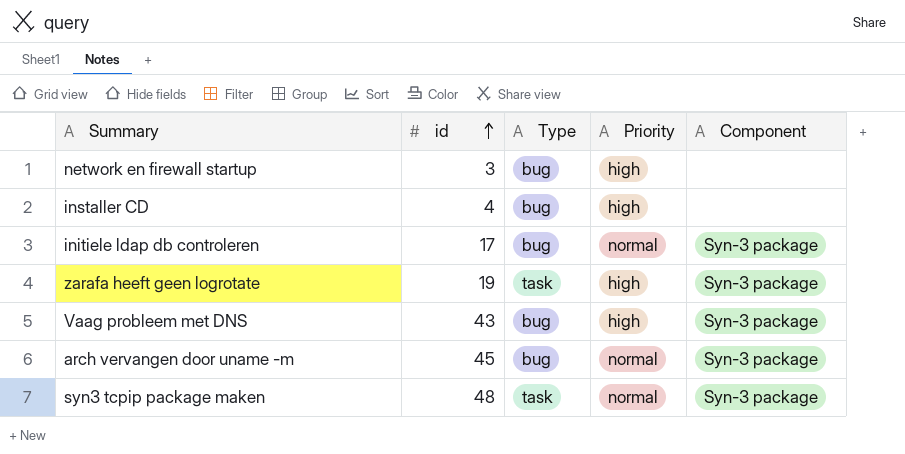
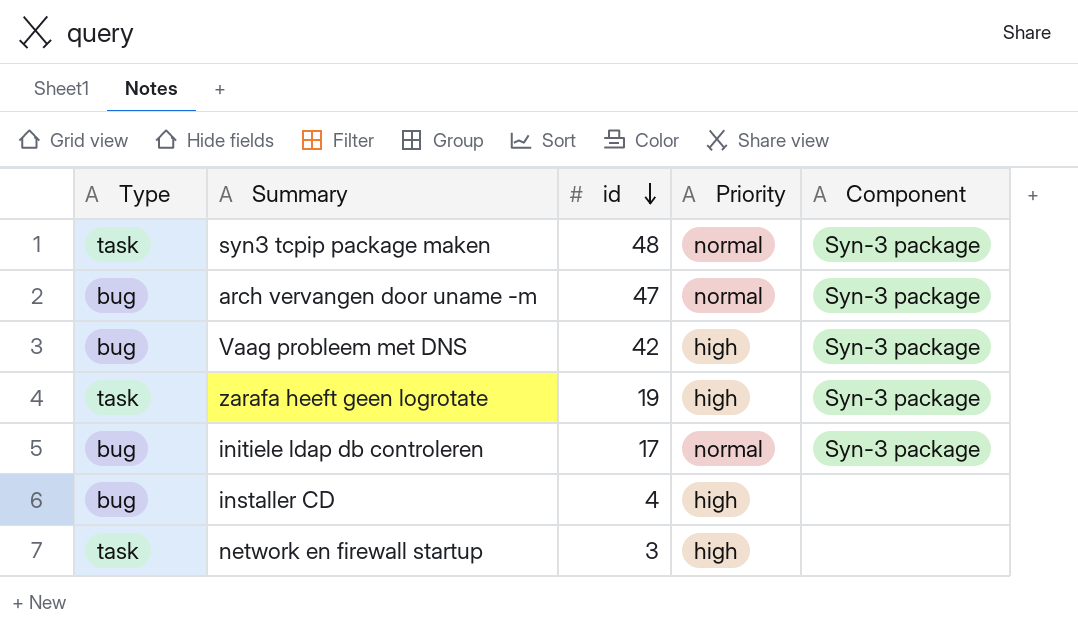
row order: id ascending -> id descending
column Type | position: 3 -> 1
arch vervangen door uname -m | id: 45 -> 47
Vaag probleem met DNS | id: 43 -> 42
network en firewall startup | Type: bug -> task

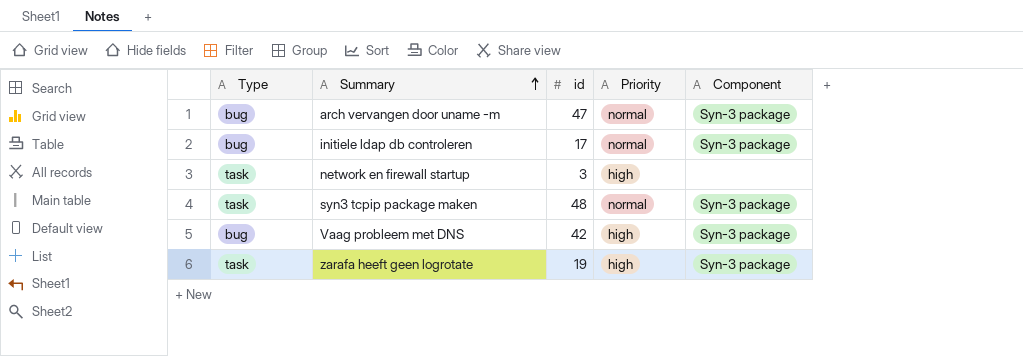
row order: id descending -> Summary ascending
row installer CD: bug | 4 | high | none -> none

